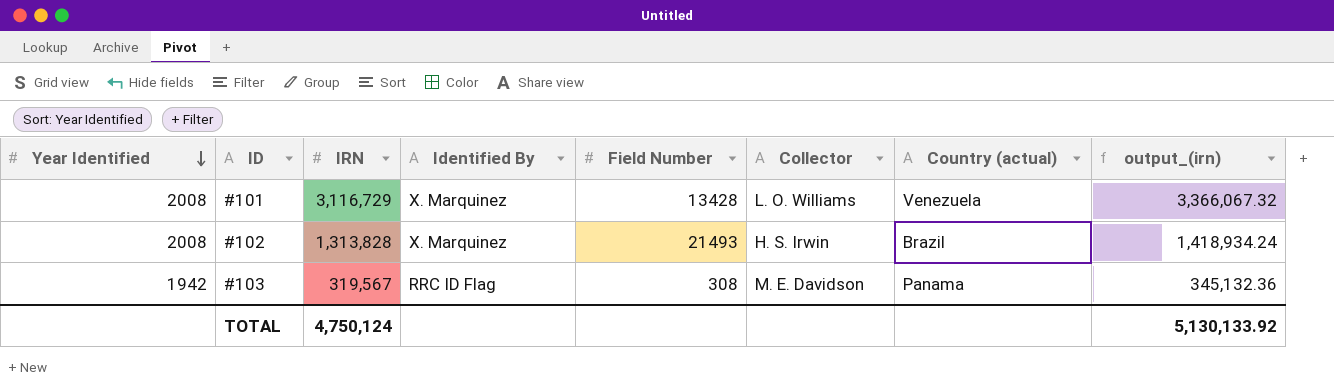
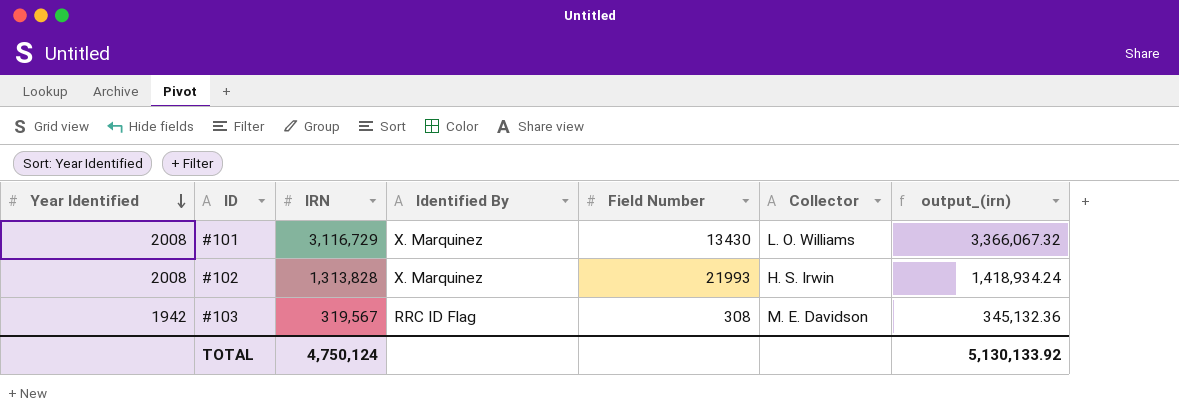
column Country (actual) | position: 7 -> none
#101 | Field Number: 13428 -> 13430
#102 | Field Number: 21493 -> 21993

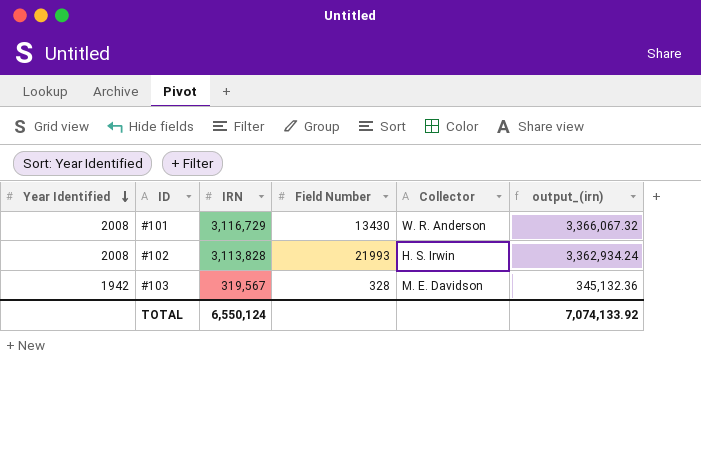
column Identified By | position: 4 -> none
#101 | Collector: L. O. Williams -> W. R. Anderson
#102 | IRN: 1,313,828 -> 3,113,828
#102 | output_(irn): 1,418,934.24 -> 3,362,934.24
#103 | Field Number: 308 -> 328
TOTAL | IRN: 4,750,124 -> 6,550,124
TOTAL | output_(irn): 5,130,133.92 -> 7,074,133.92

